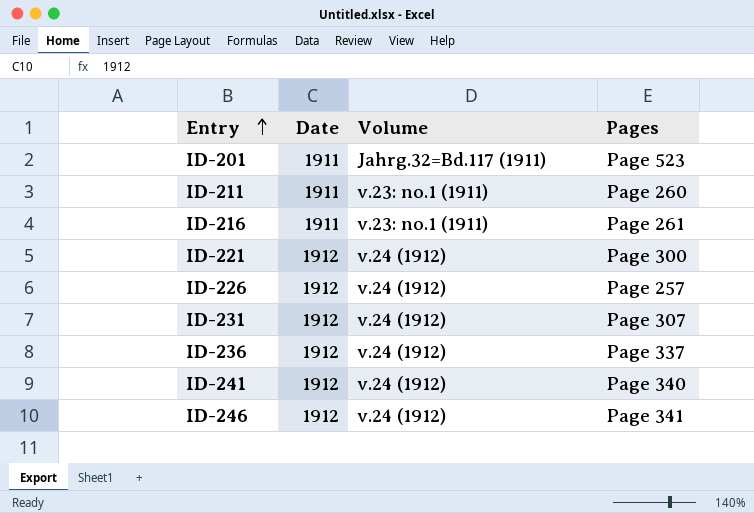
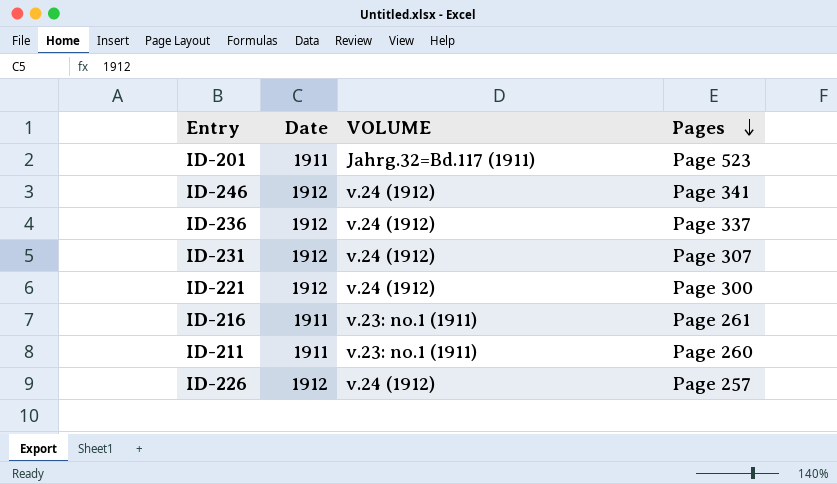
row order: Entry ascending -> Pages descending
column name: Volume -> VOLUME
row ID-241: 1912 | v.24 (1912) | Page 340 -> none

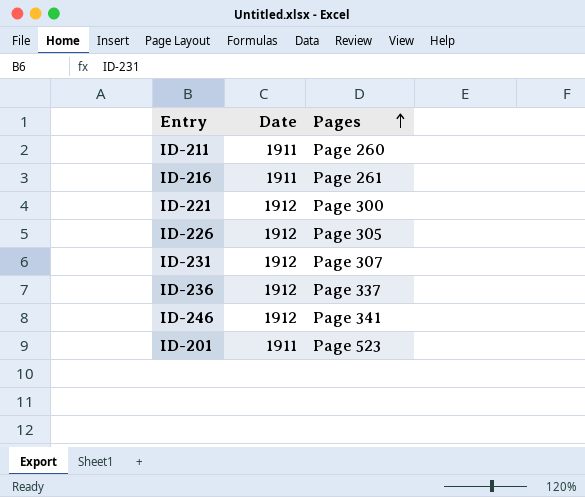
row order: Pages descending -> Pages ascending
column VOLUME | position: 3 -> none
ID-226 | Pages: Page 257 -> Page 305

